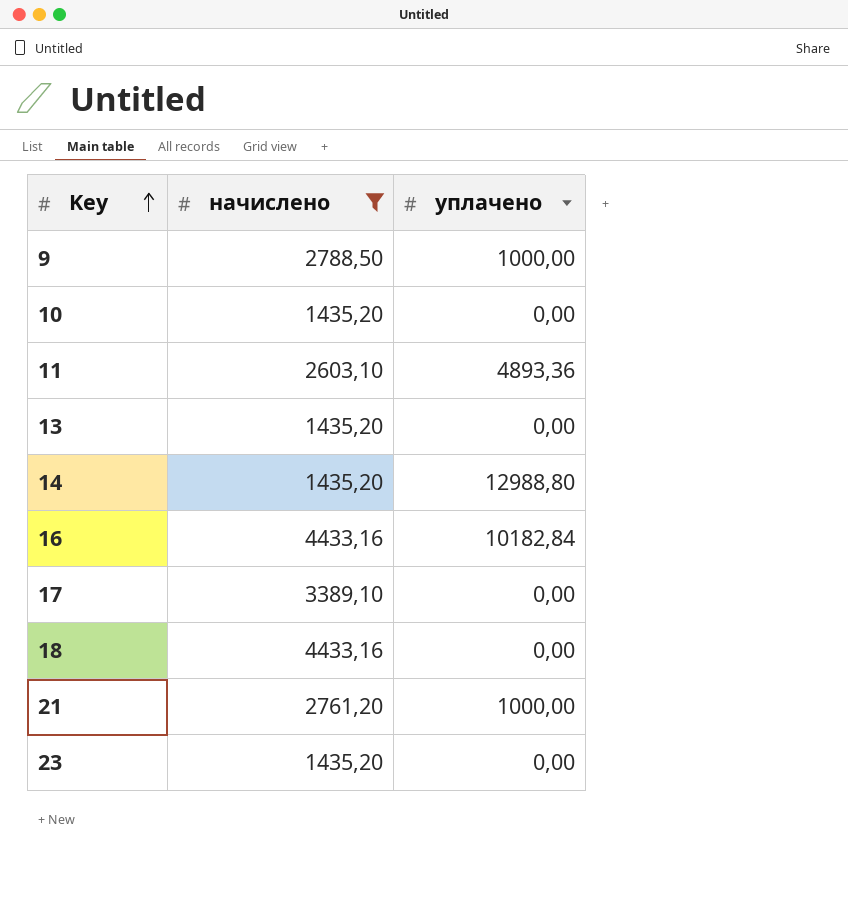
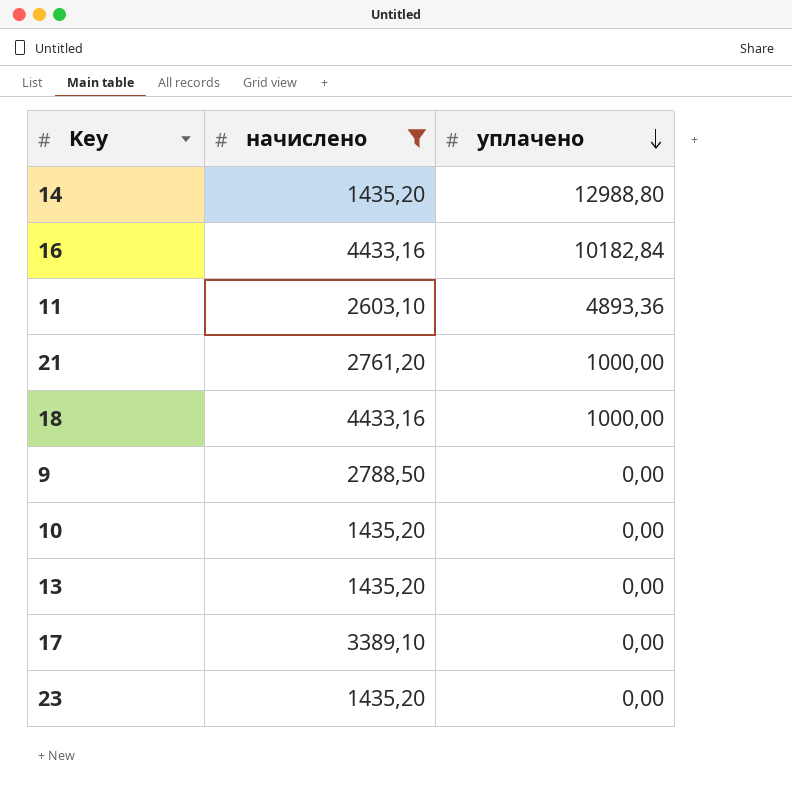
row order: Key ascending -> уплачено descending
18 | уплачено: 0,00 -> 1000,00
9 | уплачено: 1000,00 -> 0,00

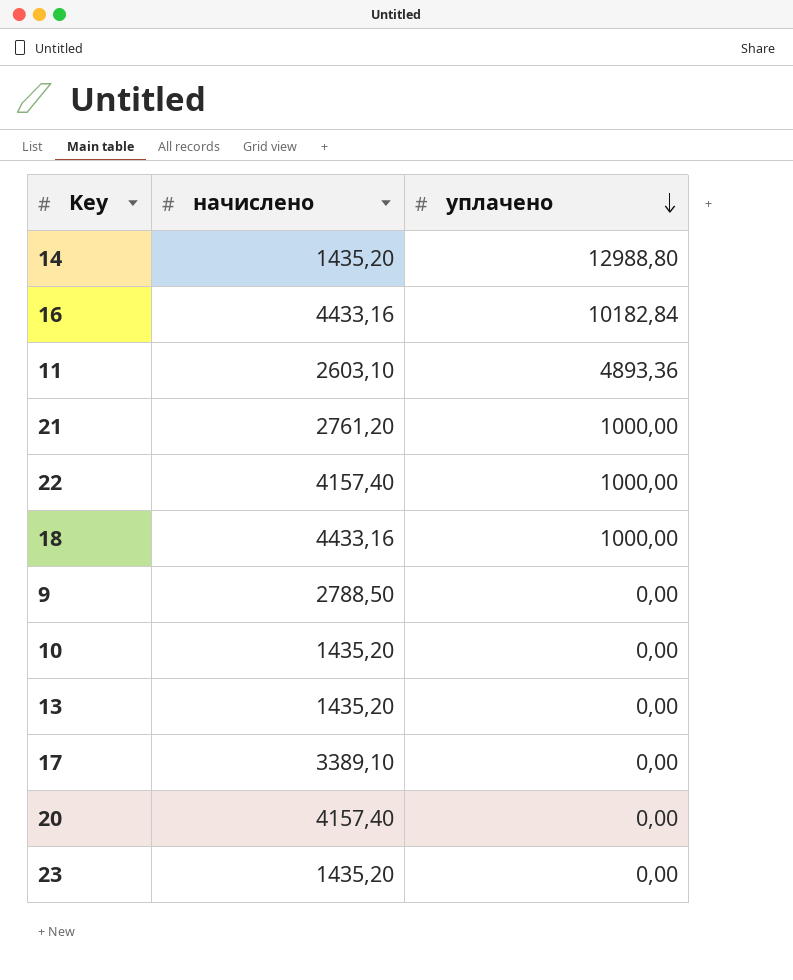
filter: начислено != 4157,40 -> none

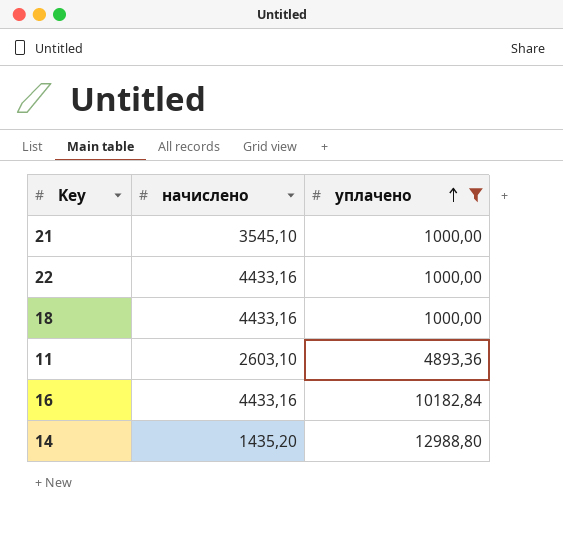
filter: none -> уплачено != 0,00
row order: уплачено descending -> уплачено ascending
21 | начислено: 2761,20 -> 3545,10
22 | начислено: 4157,40 -> 4433,16

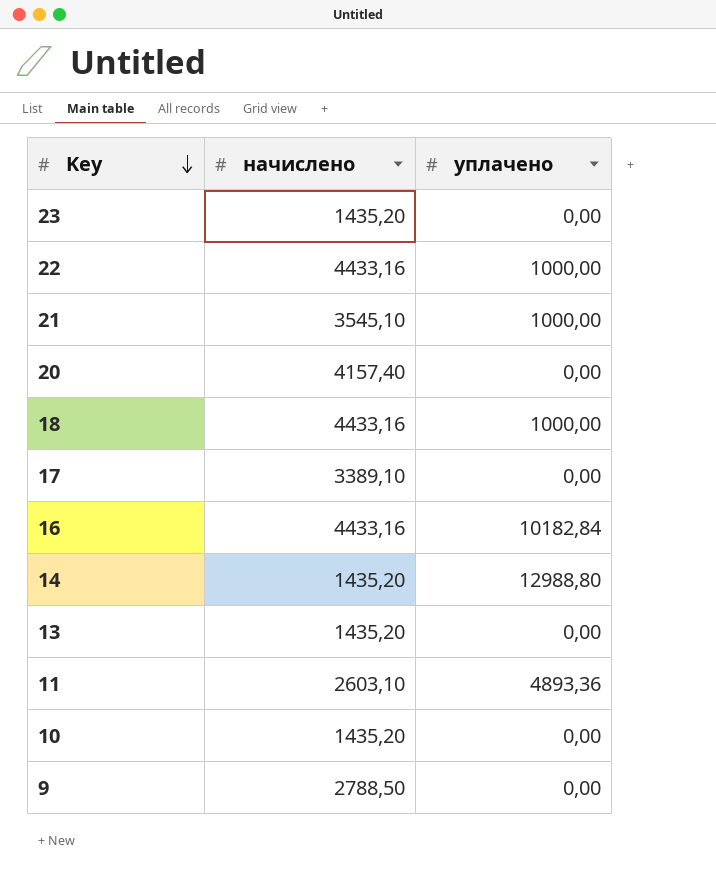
filter: уплачено != 0,00 -> none
row order: уплачено ascending -> Key descending

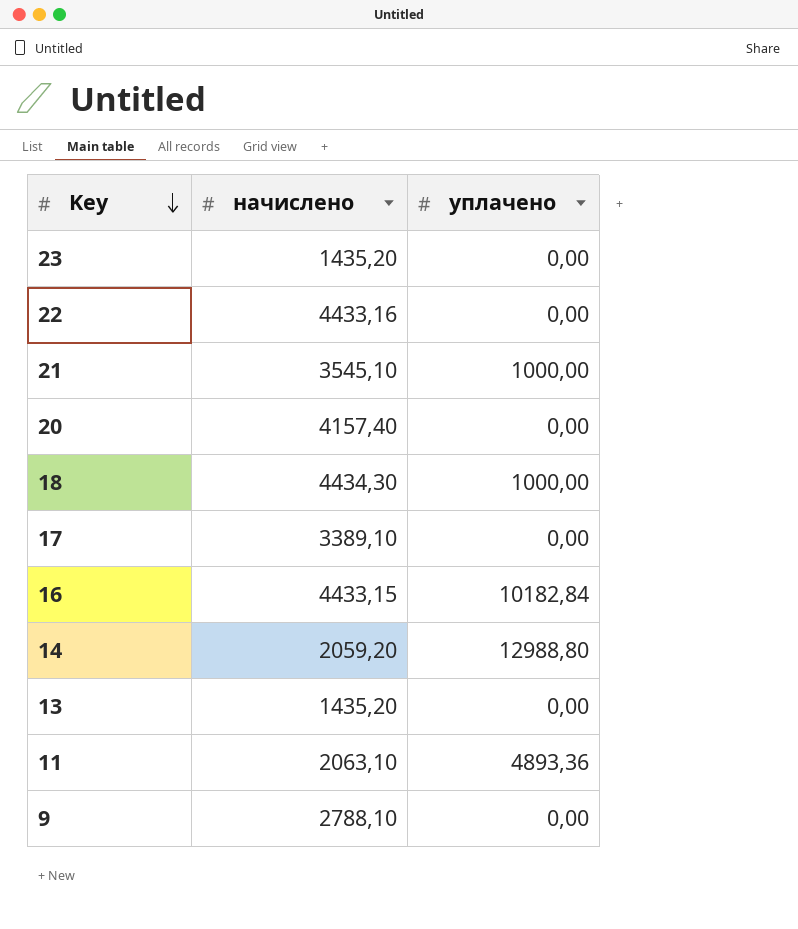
row 10: 1435,20 | 0,00 -> none
22 | уплачено: 1000,00 -> 0,00
18 | начислено: 4433,16 -> 4434,30
16 | начислено: 4433,16 -> 4433,15
14 | начислено: 1435,20 -> 2059,20
11 | начислено: 2603,10 -> 2063,10
9 | начислено: 2788,50 -> 2788,10

